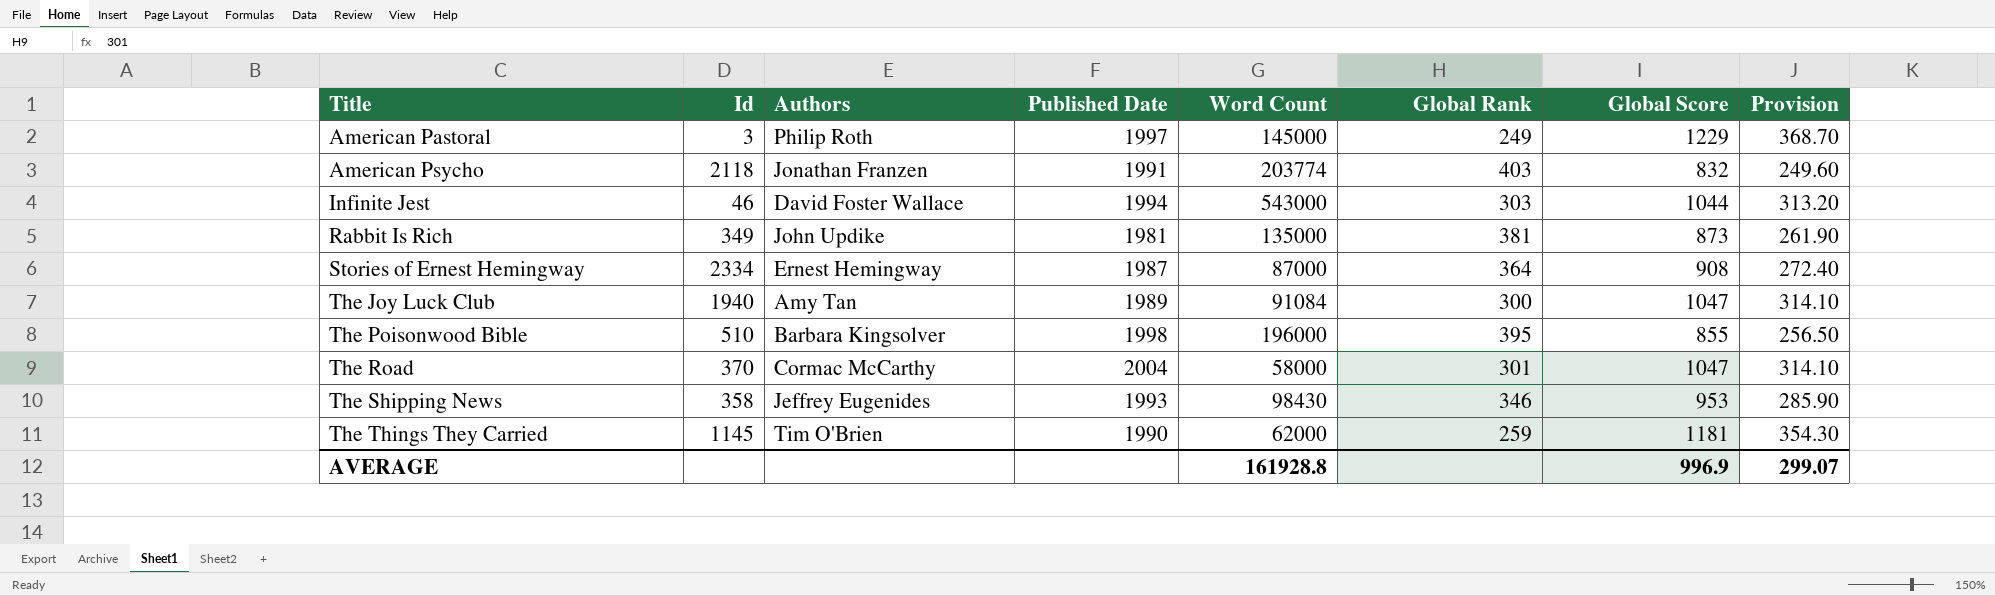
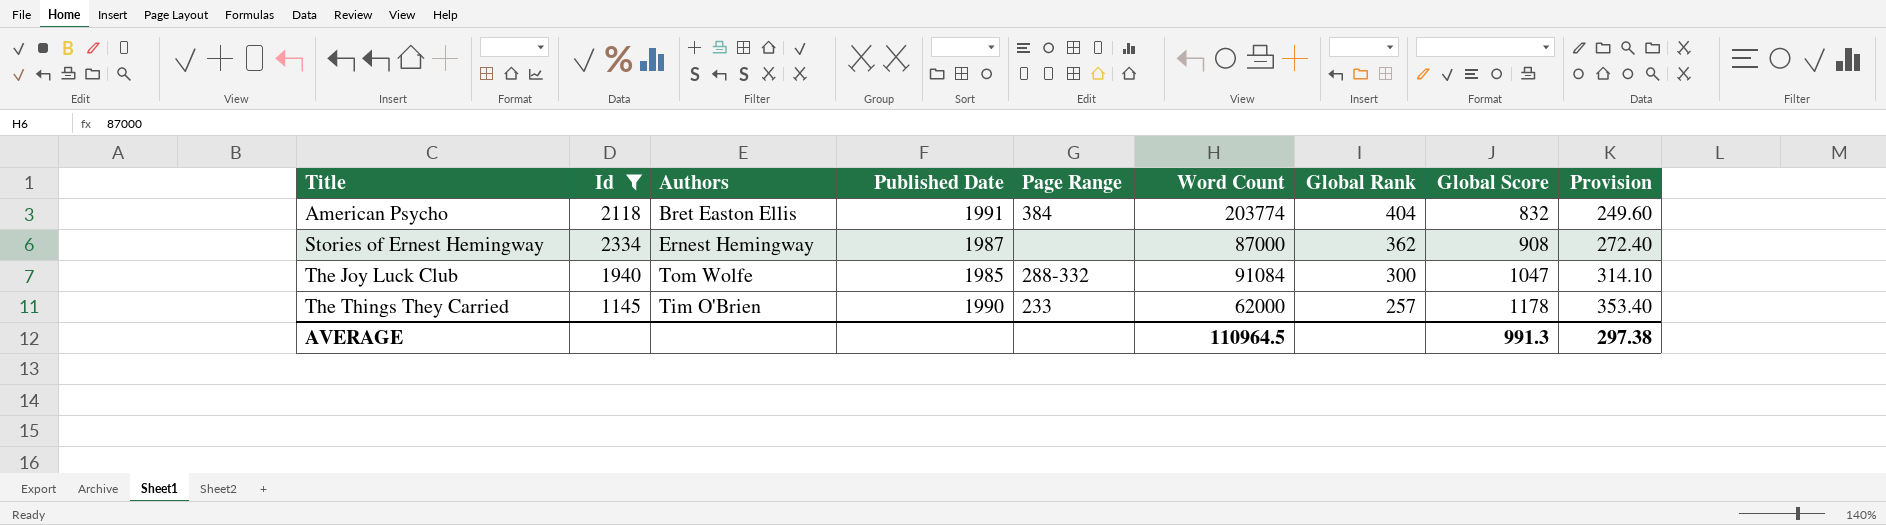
filter: none -> Id >= 1145
column Page Range | position: none -> 5
American Psycho | Authors: Jonathan Franzen -> Bret Easton Ellis
American Psycho | Global Rank: 403 -> 404
Stories of Ernest Hemingway | Global Rank: 364 -> 362
The Joy Luck Club | Authors: Amy Tan -> Tom Wolfe
The Joy Luck Club | Published Date: 1989 -> 1985
The Things They Carried | Global Rank: 259 -> 257
The Things They Carried | Global Score: 1181 -> 1178
The Things They Carried | Provision: 354.30 -> 353.40
AVERAGE | Word Count: 161928.8 -> 110964.5
AVERAGE | Global Score: 996.9 -> 991.3
AVERAGE | Provision: 299.07 -> 297.38

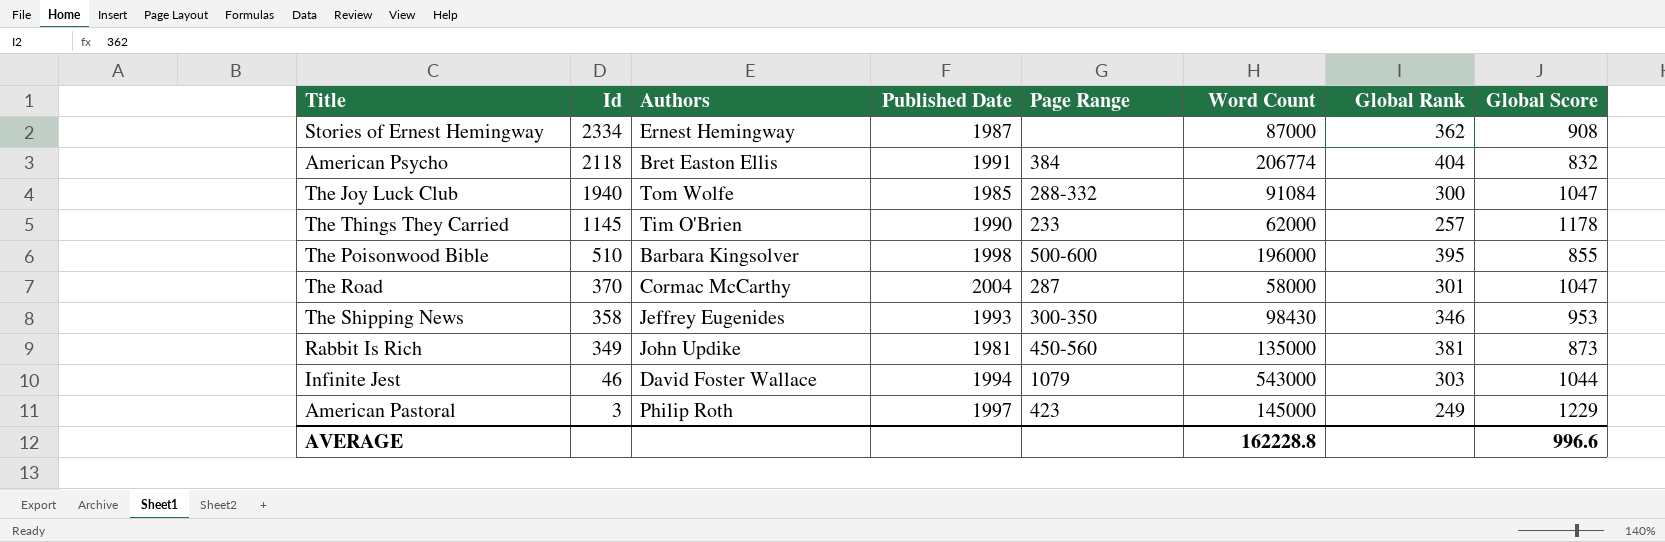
filter: Id >= 1145 -> none
row order: Title ascending -> Id descending
column Provision | formula: [Global Score] * 0.3 -> none
American Psycho | Word Count: 203774 -> 206774
AVERAGE | Word Count: 110964.5 -> 162228.8
AVERAGE | Global Score: 991.3 -> 996.6

